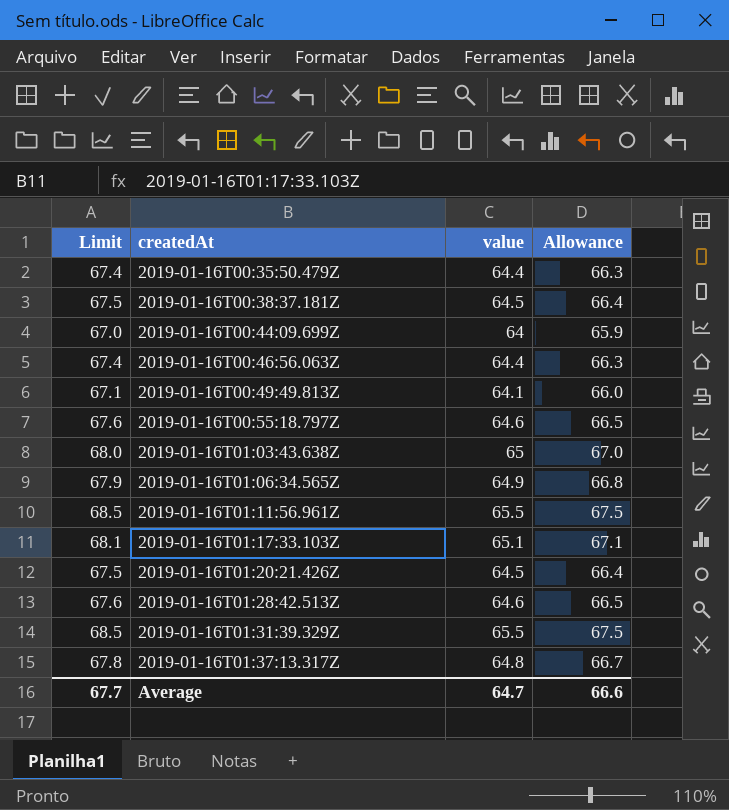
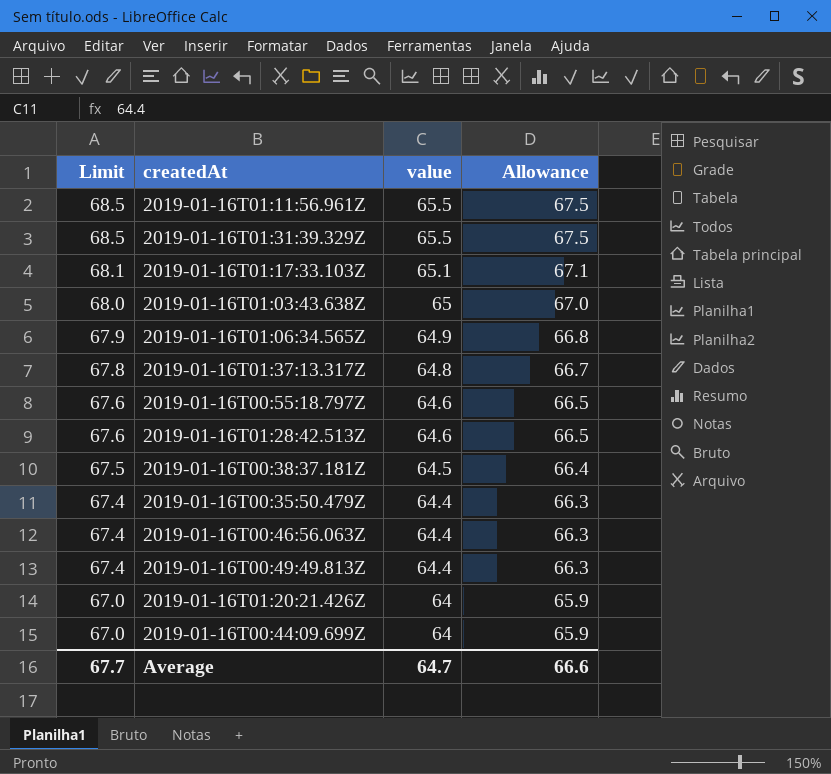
row order: createdAt ascending -> Limit descending
2019-01-16T00:49:49.813Z | Limit: 67.1 -> 67.4
2019-01-16T00:49:49.813Z | value: 64.1 -> 64.4
2019-01-16T00:49:49.813Z | Allowance: 66.0 -> 66.3
2019-01-16T01:20:21.426Z | Limit: 67.5 -> 67.0
2019-01-16T01:20:21.426Z | value: 64.5 -> 64
2019-01-16T01:20:21.426Z | Allowance: 66.4 -> 65.9

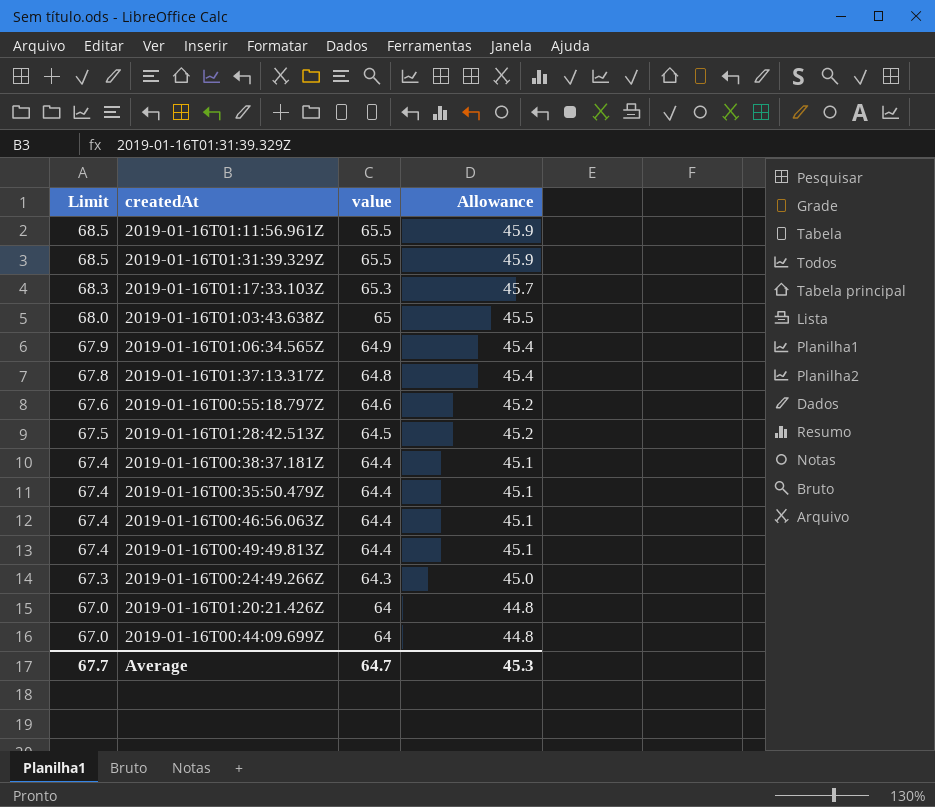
column Allowance | formula: [value] * 1.03 -> [value] * 0.7
2019-01-16T01:17:33.103Z | Limit: 68.1 -> 68.3
2019-01-16T01:17:33.103Z | value: 65.1 -> 65.3
2019-01-16T01:28:42.513Z | Limit: 67.6 -> 67.5
2019-01-16T01:28:42.513Z | value: 64.6 -> 64.5
2019-01-16T00:38:37.181Z | Limit: 67.5 -> 67.4
2019-01-16T00:38:37.181Z | value: 64.5 -> 64.4
row 2019-01-16T00:24:49.266Z: none -> 67.3 | 64.3 | 45.0
Average | Allowance: 66.6 -> 45.3

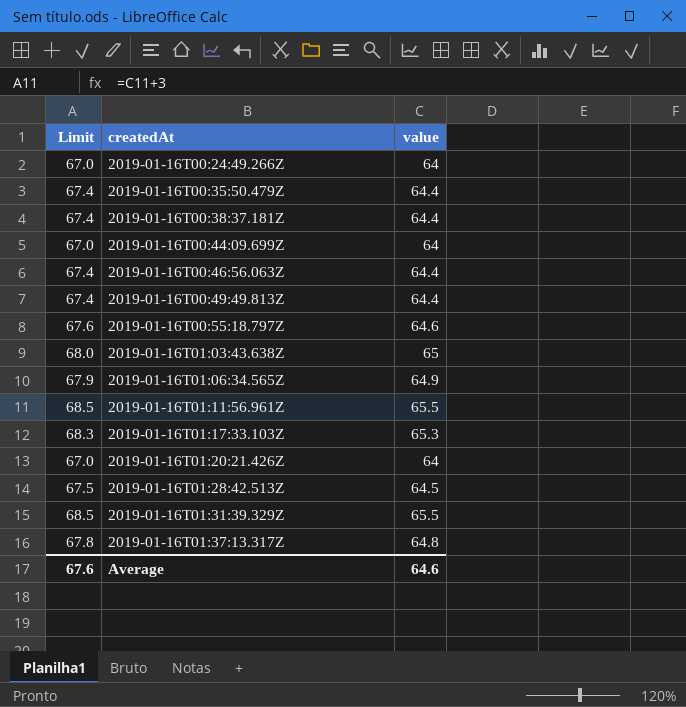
row order: Limit descending -> createdAt ascending
column Allowance | formula: [value] * 0.7 -> none
2019-01-16T00:24:49.266Z | Limit: 67.3 -> 67.0
2019-01-16T00:24:49.266Z | value: 64.3 -> 64
Average | Limit: 67.7 -> 67.6
Average | value: 64.7 -> 64.6

